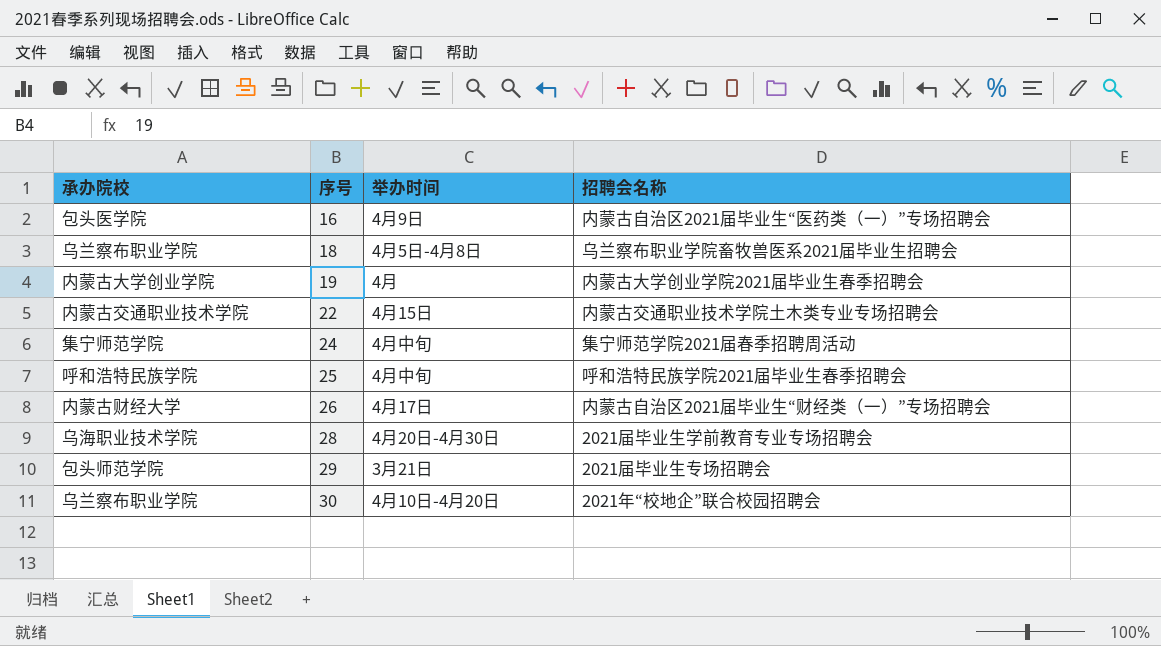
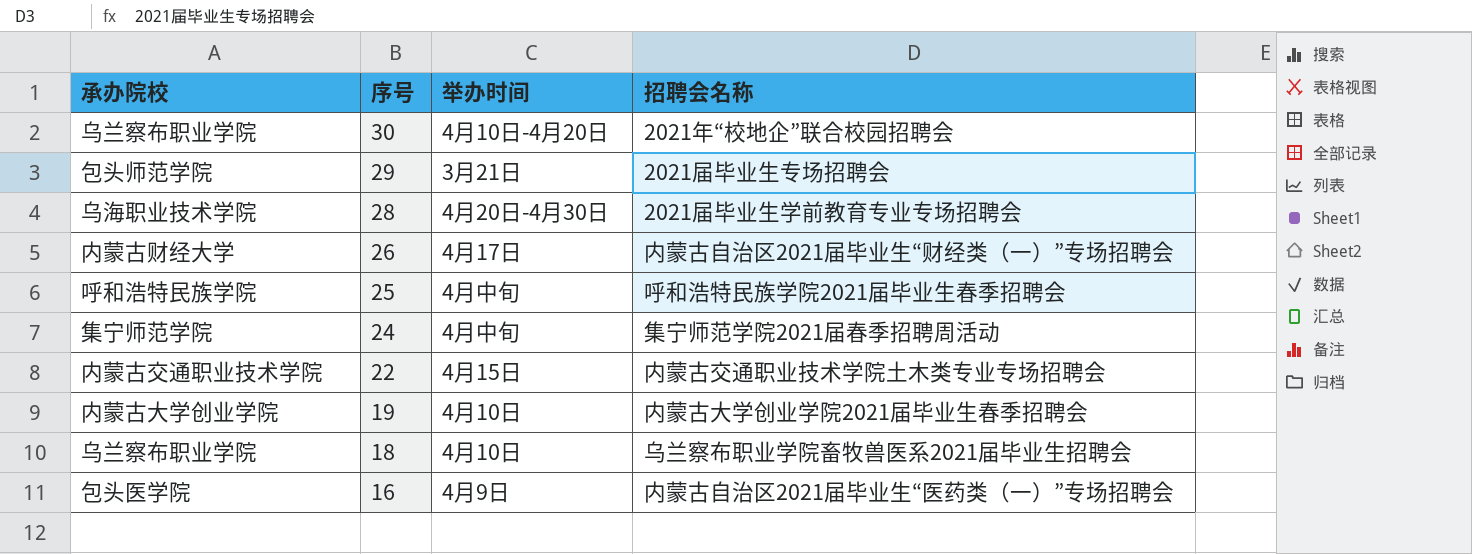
row order: 序号 ascending -> 序号 descending
19 | 举办时间: 4月 -> 4月10日
18 | 举办时间: 4月5日-4月8日 -> 4月10日

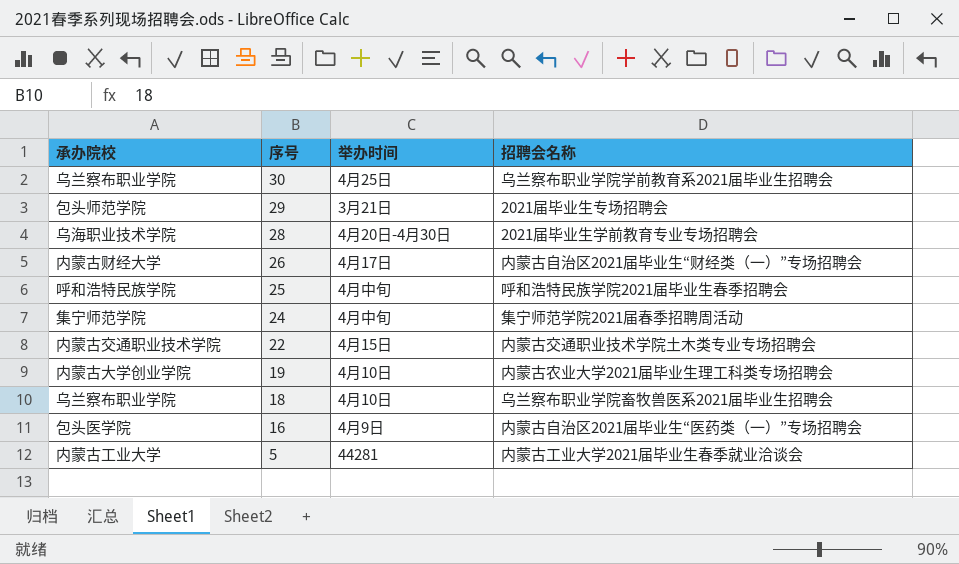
30 | 举办时间: 4月10日-4月20日 -> 4月25日
30 | 招聘会名称: 2021年“校地企”联合校园招聘会 -> 乌兰察布职业学院学前教育系2021届毕业生招聘会
19 | 招聘会名称: 内蒙古大学创业学院2021届毕业生春季招聘会 -> 内蒙古农业大学2021届毕业生理工科类专场招聘会
row 5: none -> 内蒙古工业大学 | 44281 | 内蒙古工业大学2021届毕业生春季就业洽谈会

